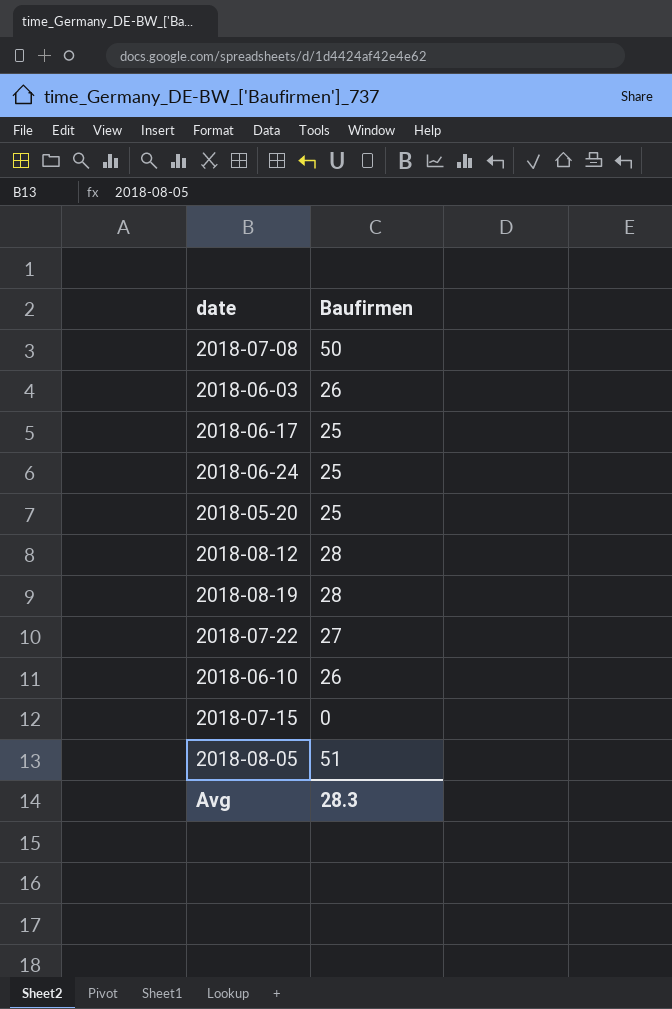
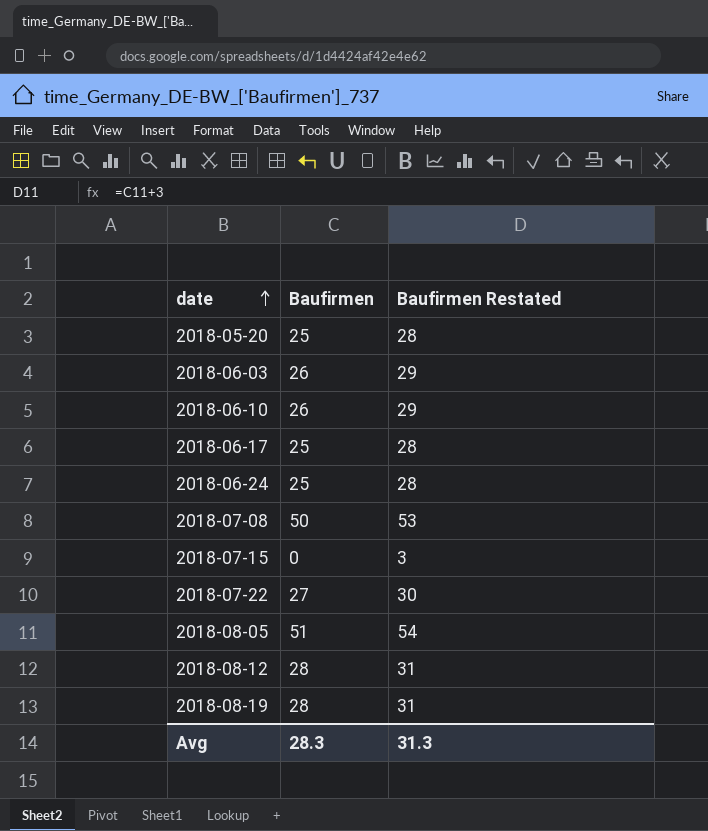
row order: none -> date ascending
column Baufirmen Restated | formula: none -> [Baufirmen] + 3

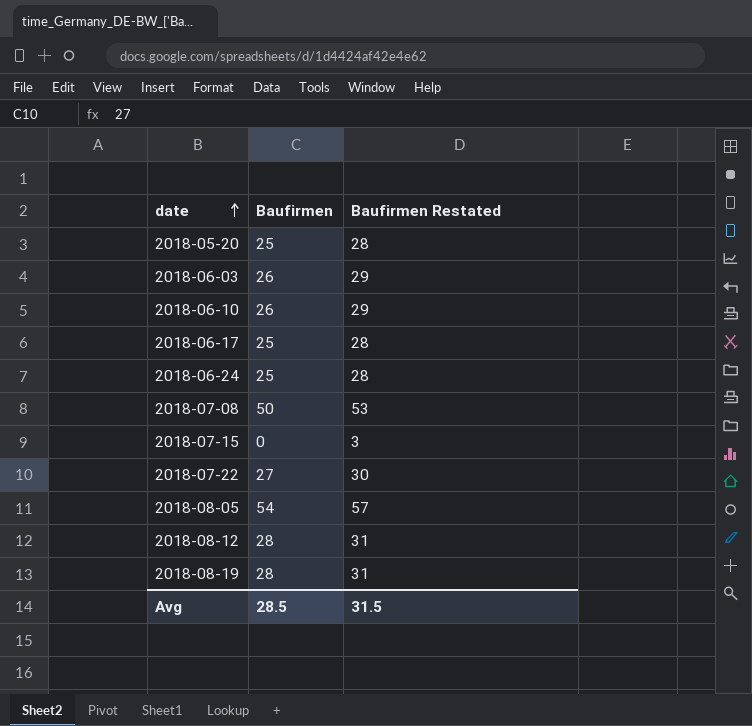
2018-08-05 | Baufirmen: 51 -> 54
2018-08-05 | Baufirmen Restated: 54 -> 57
Avg | Baufirmen: 28.3 -> 28.5
Avg | Baufirmen Restated: 31.3 -> 31.5

